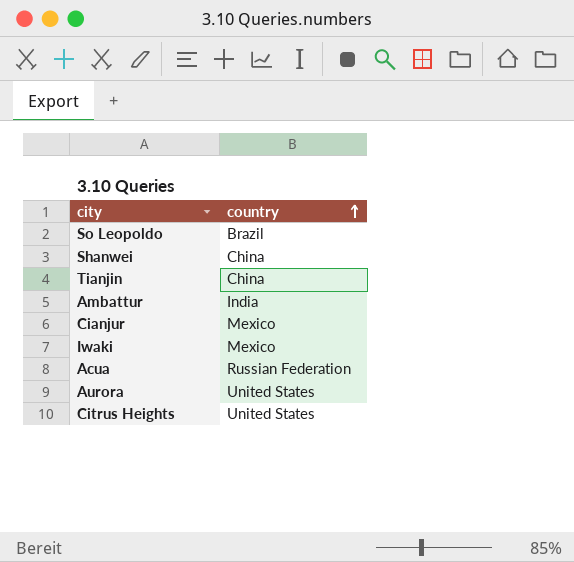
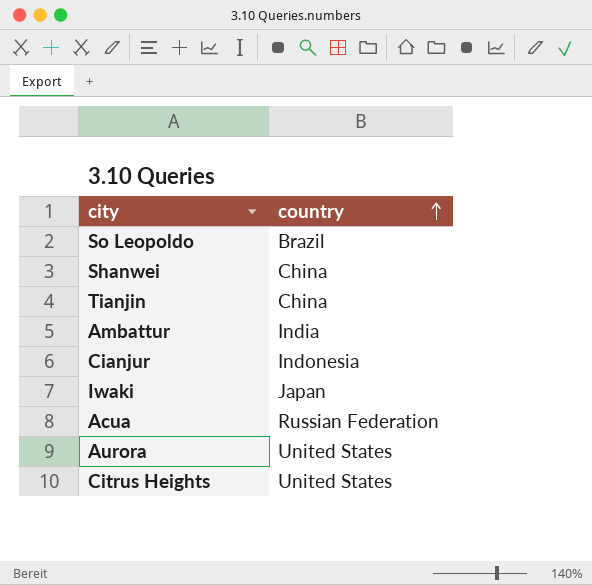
Cianjur | country: Mexico -> Indonesia
Iwaki | country: Mexico -> Japan

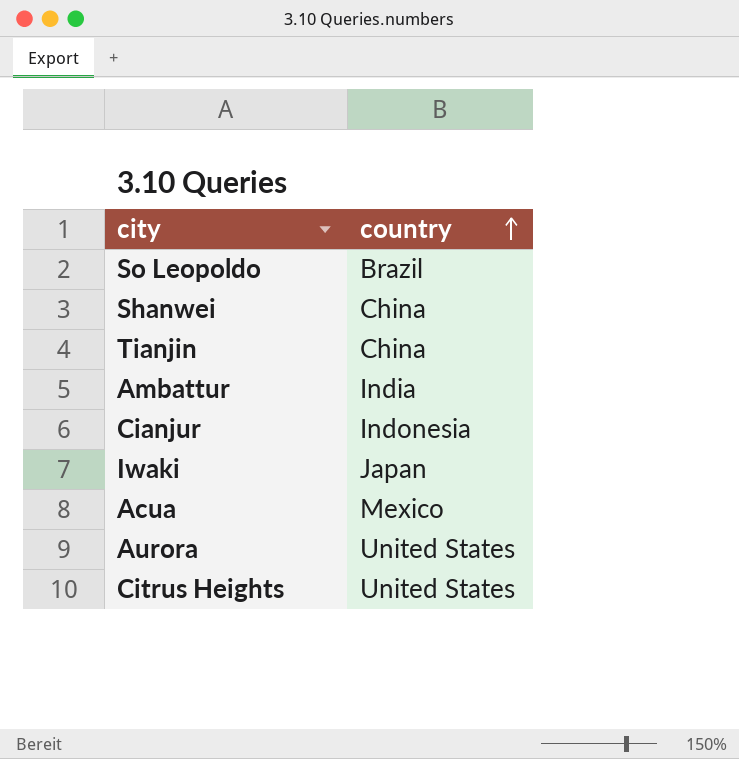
Acua | country: Russian Federation -> Mexico

